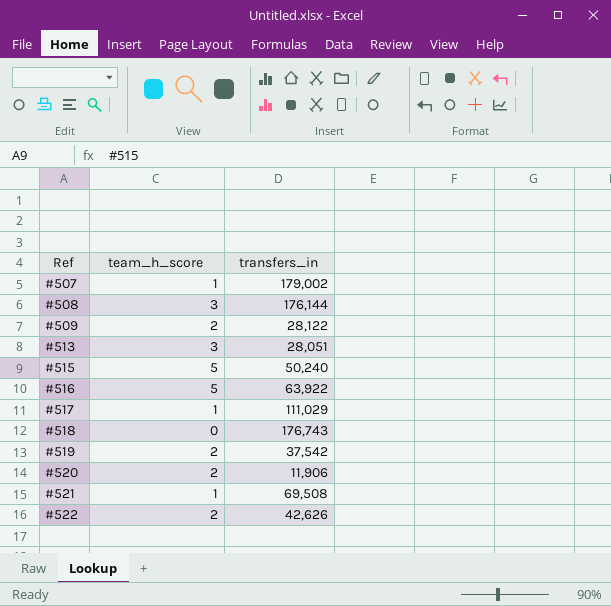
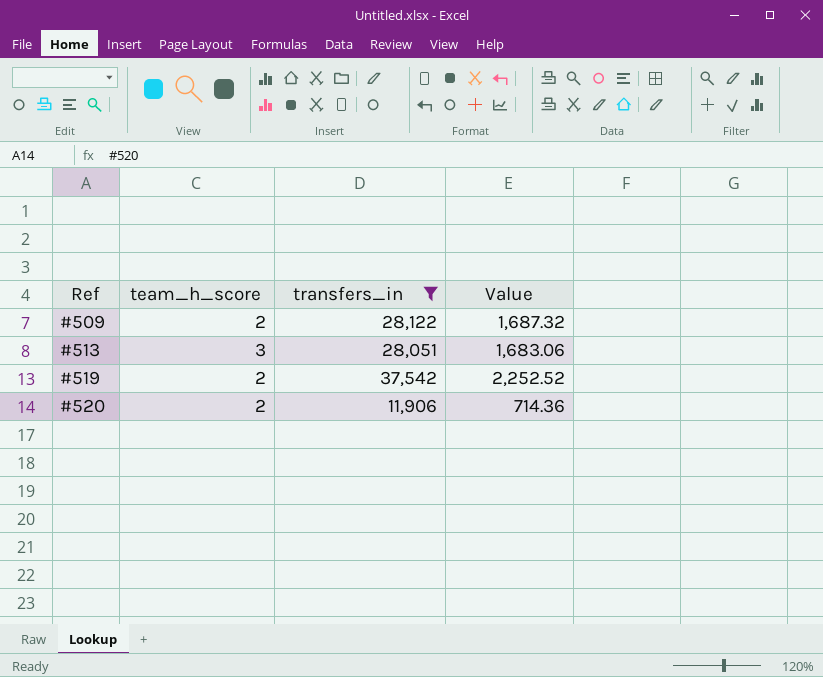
filter: none -> transfers_in <= 37,542
column Value | formula: none -> [transfers_in] * 0.06

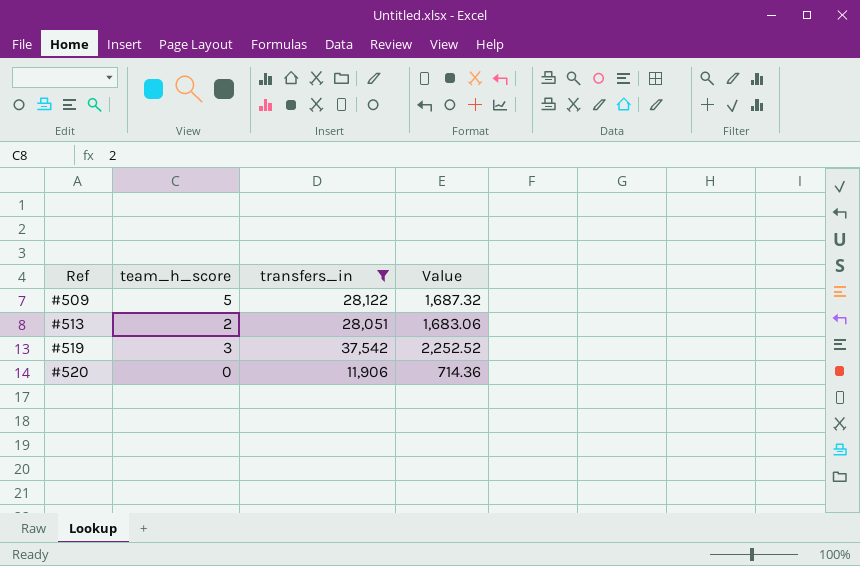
#509 | team_h_score: 2 -> 5
#513 | team_h_score: 3 -> 2
#519 | team_h_score: 2 -> 3
#520 | team_h_score: 2 -> 0

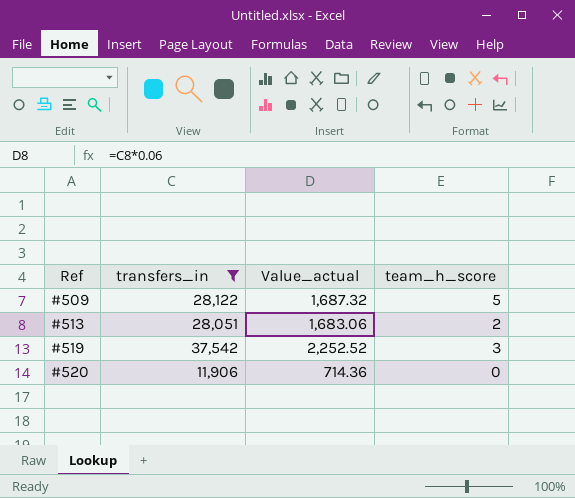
column name: Value -> Value_actual
column team_h_score | position: 2 -> 4

